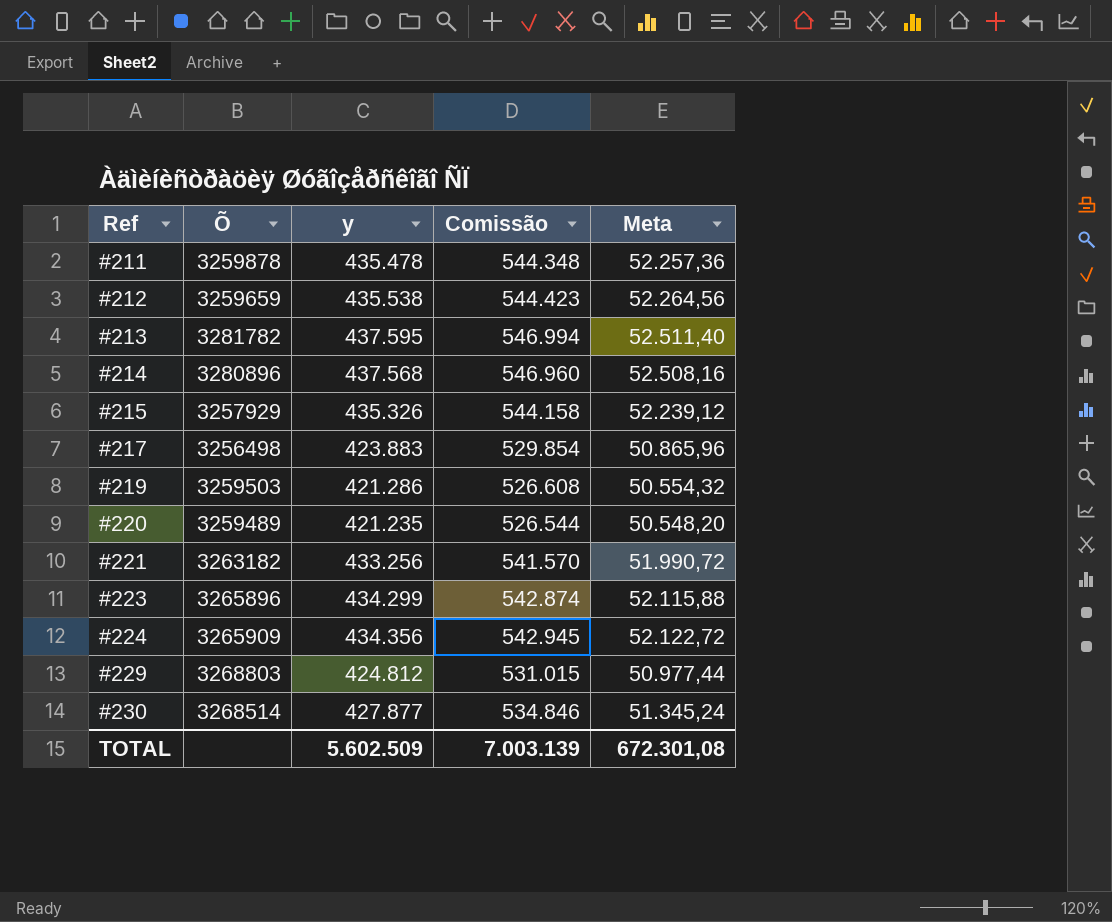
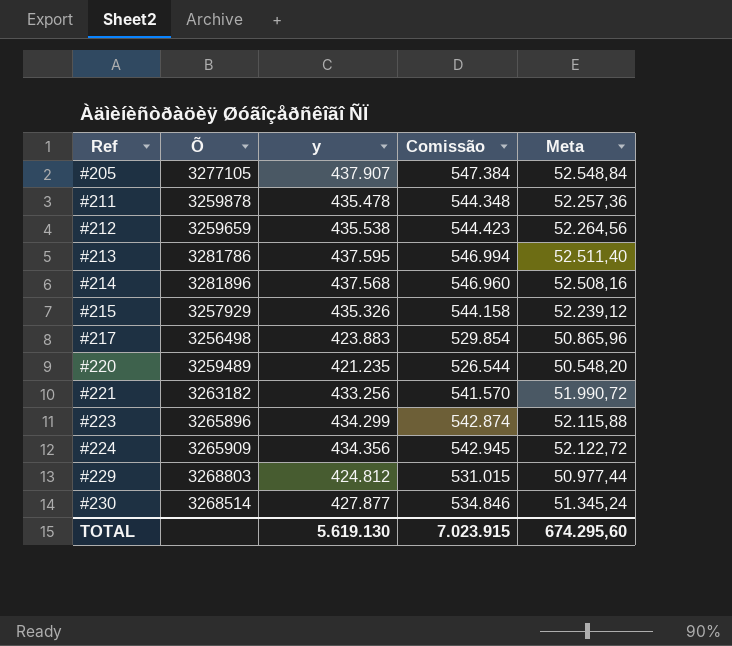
row #219: 3259503 | 421.286 | 526.608 | 50.554,32 -> none
row #205: none -> 3277105 | 437.907 | 547.384 | 52.548,84
#213 | Õ: 3281782 -> 3281786
#214 | Õ: 3280896 -> 3281896
TOTAL | y: 5.602.509 -> 5.619.130
TOTAL | Comissão: 7.003.139 -> 7.023.915
TOTAL | Meta: 672.301,08 -> 674.295,60

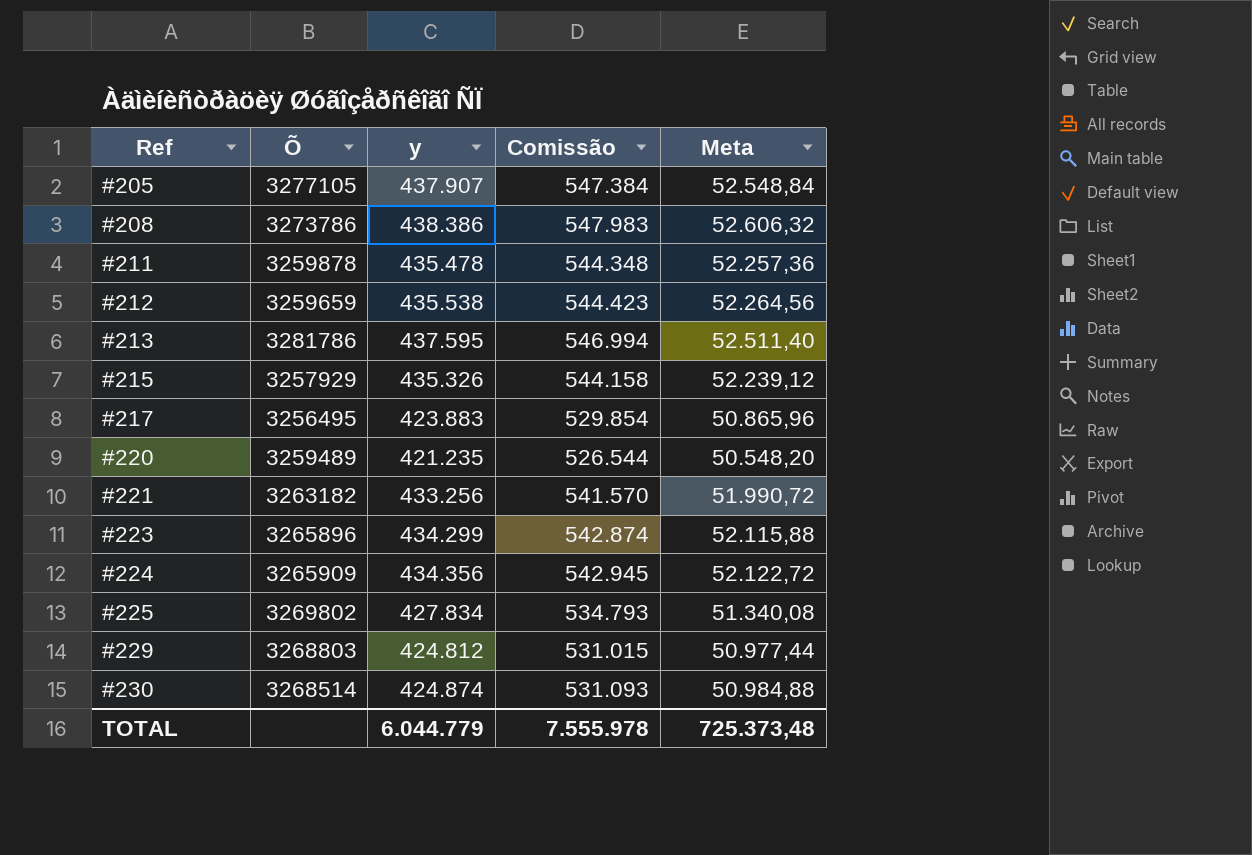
row #214: 3281896 | 437.568 | 546.960 | 52.508,16 -> none
row #208: none -> 3273786 | 438.386 | 547.983 | 52.606,32
#217 | Õ: 3256498 -> 3256495
row #225: none -> 3269802 | 427.834 | 534.793 | 51.340,08
#230 | y: 427.877 -> 424.874
#230 | Comissão: 534.846 -> 531.093
#230 | Meta: 51.345,24 -> 50.984,88
TOTAL | y: 5.619.130 -> 6.044.779
TOTAL | Comissão: 7.023.915 -> 7.555.978
TOTAL | Meta: 674.295,60 -> 725.373,48

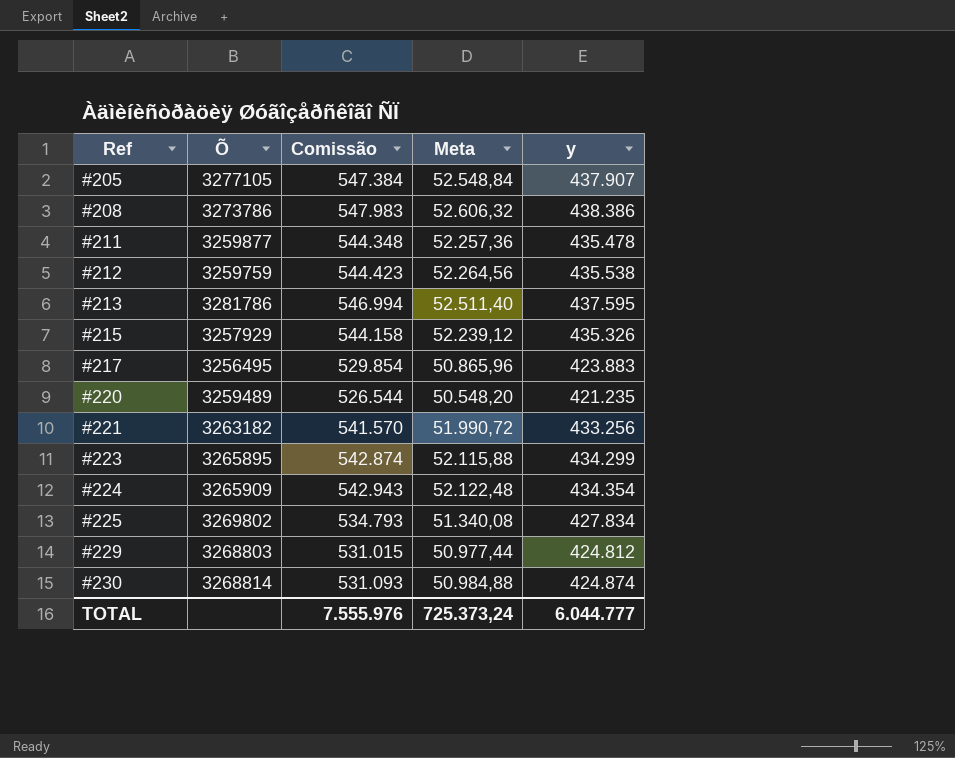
column y | position: 3 -> 5
#211 | Õ: 3259878 -> 3259877
#212 | Õ: 3259659 -> 3259759
#223 | Õ: 3265896 -> 3265895
#224 | Comissão: 542.945 -> 542.943
#224 | Meta: 52.122,72 -> 52.122,48
#224 | y: 434.356 -> 434.354
#230 | Õ: 3268514 -> 3268814
TOTAL | Comissão: 7.555.978 -> 7.555.976
TOTAL | Meta: 725.373,48 -> 725.373,24
TOTAL | y: 6.044.779 -> 6.044.777

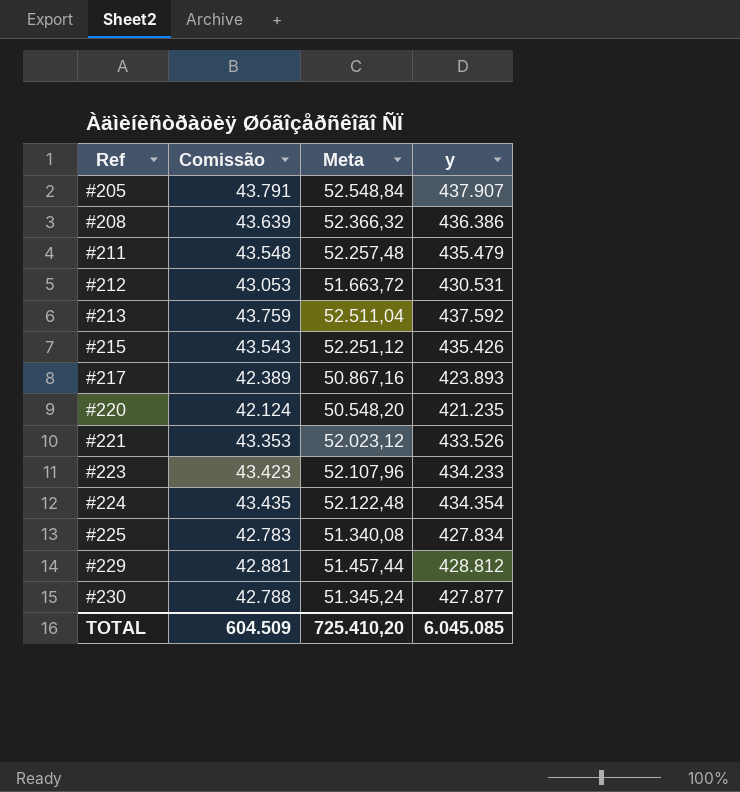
column Õ | position: 2 -> none
column Comissão | formula: [y] * 1,25 -> [y] * 0,1
#208 | Meta: 52.606,32 -> 52.366,32
#208 | y: 438.386 -> 436.386
#211 | Meta: 52.257,36 -> 52.257,48
#211 | y: 435.478 -> 435.479
#212 | Meta: 52.264,56 -> 51.663,72
#212 | y: 435.538 -> 430.531
#213 | Meta: 52.511,40 -> 52.511,04
#213 | y: 437.595 -> 437.592
#215 | Meta: 52.239,12 -> 52.251,12
#215 | y: 435.326 -> 435.426
#217 | Meta: 50.865,96 -> 50.867,16
#217 | y: 423.883 -> 423.893
#221 | Meta: 51.990,72 -> 52.023,12
#221 | y: 433.256 -> 433.526
#223 | Meta: 52.115,88 -> 52.107,96
#223 | y: 434.299 -> 434.233
#229 | Meta: 50.977,44 -> 51.457,44
#229 | y: 424.812 -> 428.812
#230 | Meta: 50.984,88 -> 51.345,24
#230 | y: 424.874 -> 427.877
TOTAL | Comissão: 7.555.976 -> 604.509
TOTAL | Meta: 725.373,24 -> 725.410,20
TOTAL | y: 6.044.777 -> 6.045.085

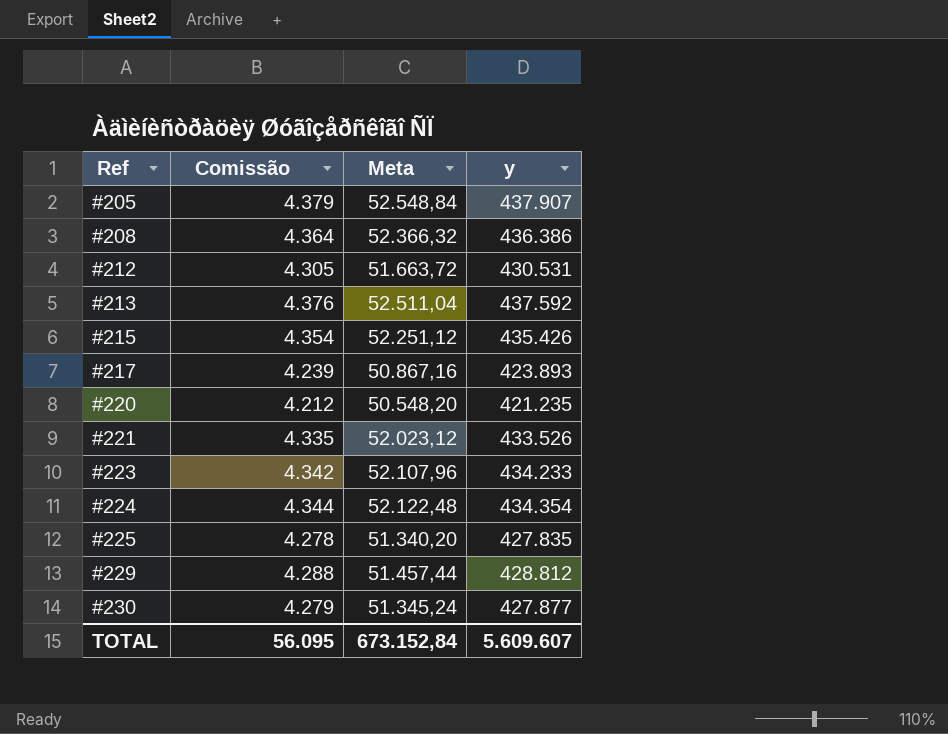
column Comissão | formula: [y] * 0,1 -> [y] * 0,01
row #211: 43.548 | 52.257,48 | 435.479 -> none
#225 | Meta: 51.340,08 -> 51.340,20
#225 | y: 427.834 -> 427.835
TOTAL | Comissão: 604.509 -> 56.095
TOTAL | Meta: 725.410,20 -> 673.152,84
TOTAL | y: 6.045.085 -> 5.609.607

